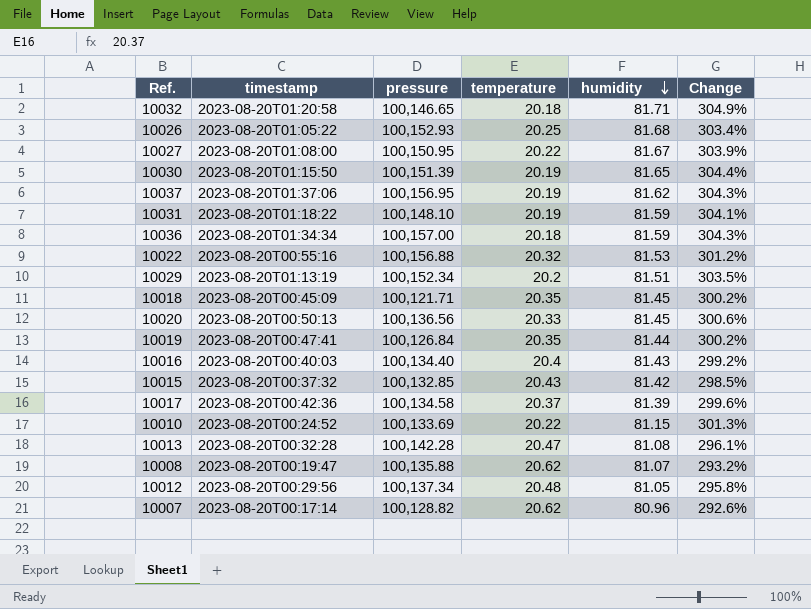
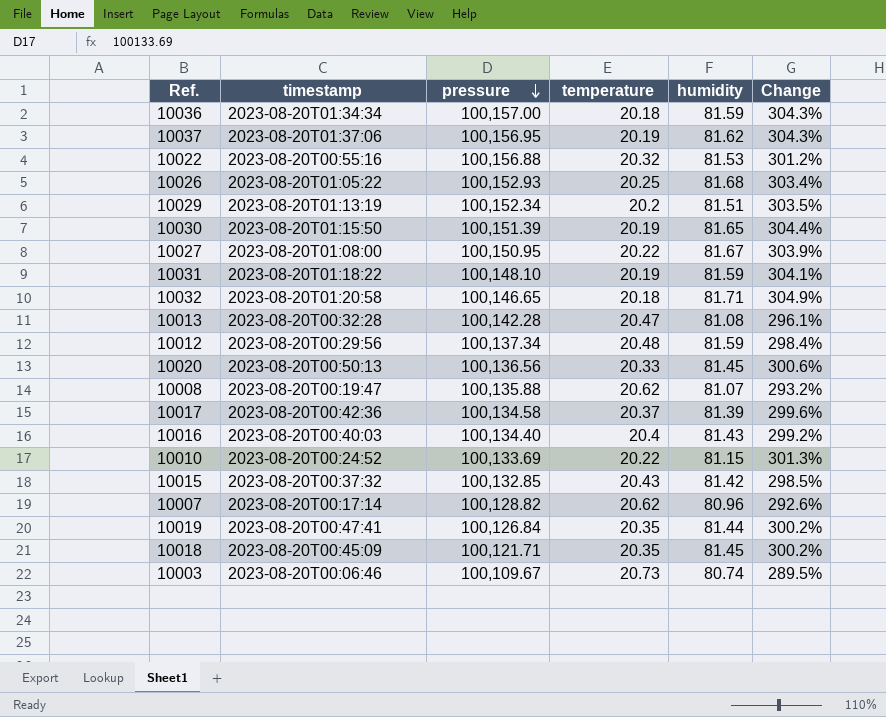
row order: humidity descending -> pressure descending
10012 | humidity: 81.05 -> 81.59
10012 | Change: 295.8% -> 298.4%
row 10003: none -> 2023-08-20T00:06:46 | 100,109.67 | 20.73 | 80.74 | 289.5%

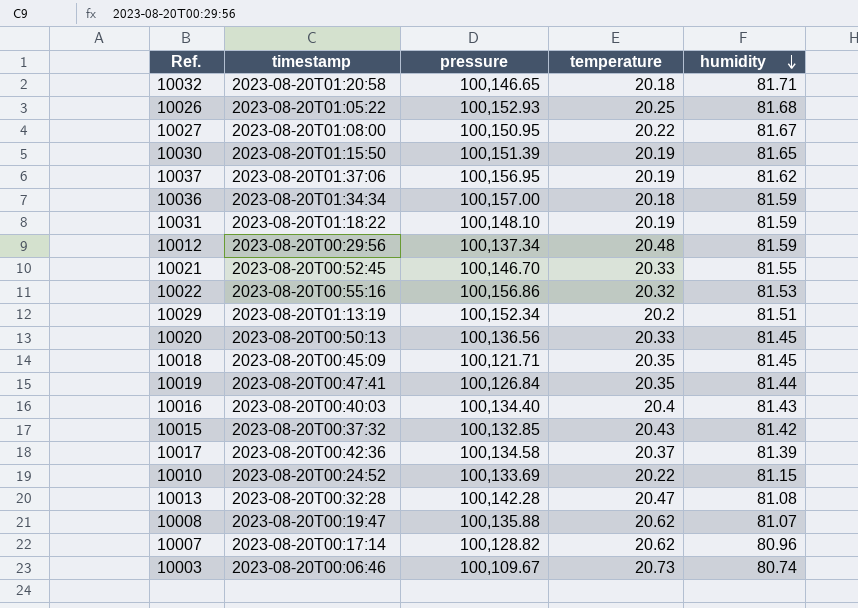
row order: pressure descending -> humidity descending
column Change | formula: ([humidity] - [temperature]) / [temperature] -> none
row 10021: none -> 2023-08-20T00:52:45 | 100,146.70 | 20.33 | 81.55
10022 | pressure: 100,156.88 -> 100,156.86

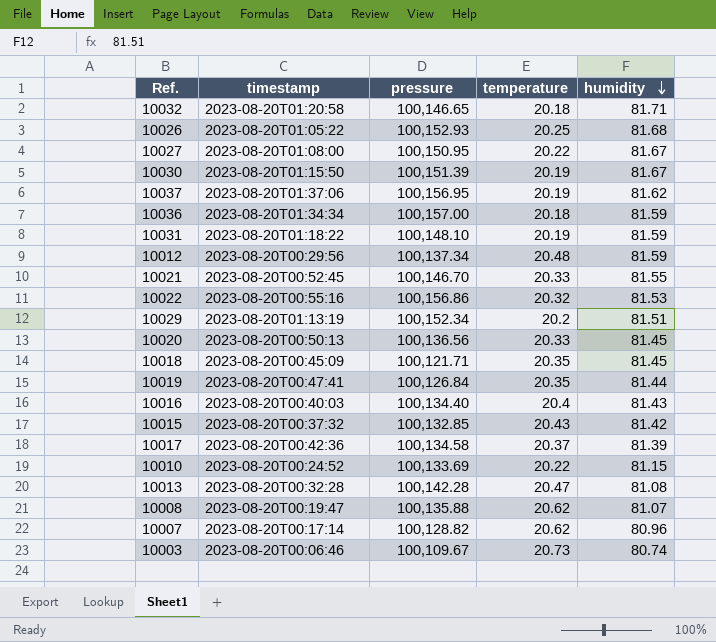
10030 | humidity: 81.65 -> 81.67

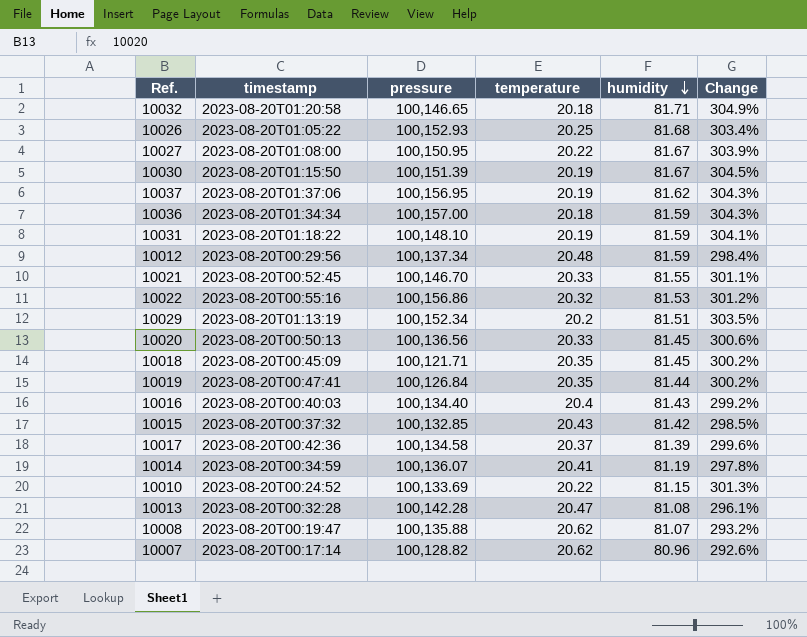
column Change | formula: none -> ([humidity] - [temperature]) / [temperature]
row 10003: 2023-08-20T00:06:46 | 100,109.67 | 20.73 | 80.74 -> none
row 10014: none -> 2023-08-20T00:34:59 | 100,136.07 | 20.41 | 81.19 | 297.8%

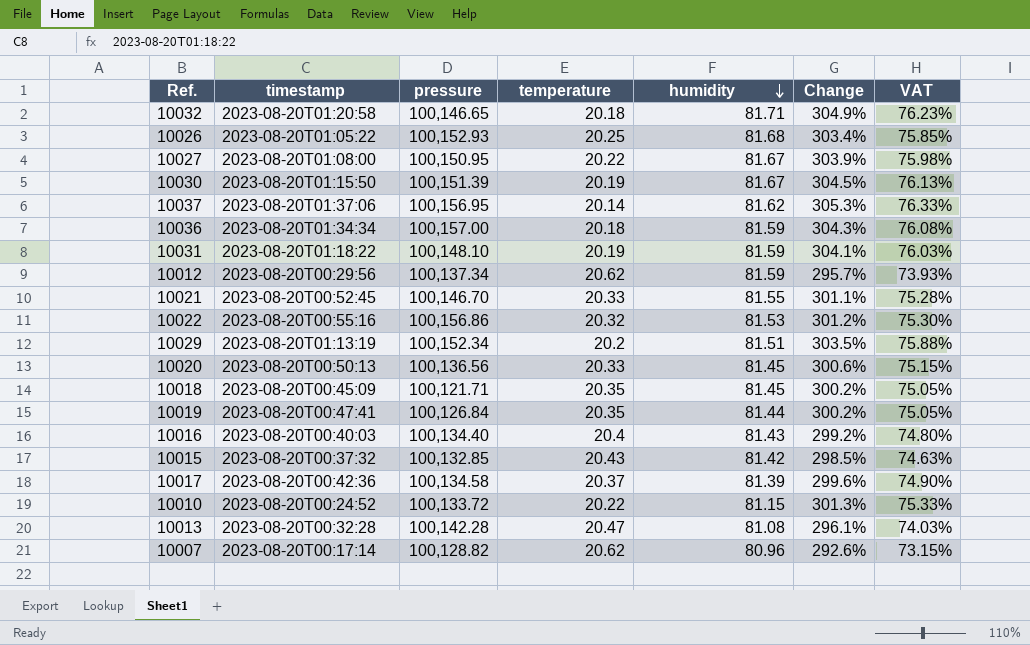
column VAT | formula: none -> [Change] * 0.25
row 10014: 2023-08-20T00:34:59 | 100,136.07 | 20.41 | 81.19 | 297.8% -> none
row 10008: 2023-08-20T00:19:47 | 100,135.88 | 20.62 | 81.07 | 293.2% -> none
10037 | temperature: 20.19 -> 20.14
10037 | Change: 304.3% -> 305.3%
10012 | temperature: 20.48 -> 20.62
10012 | Change: 298.4% -> 295.7%
10010 | pressure: 100,133.69 -> 100,133.72

